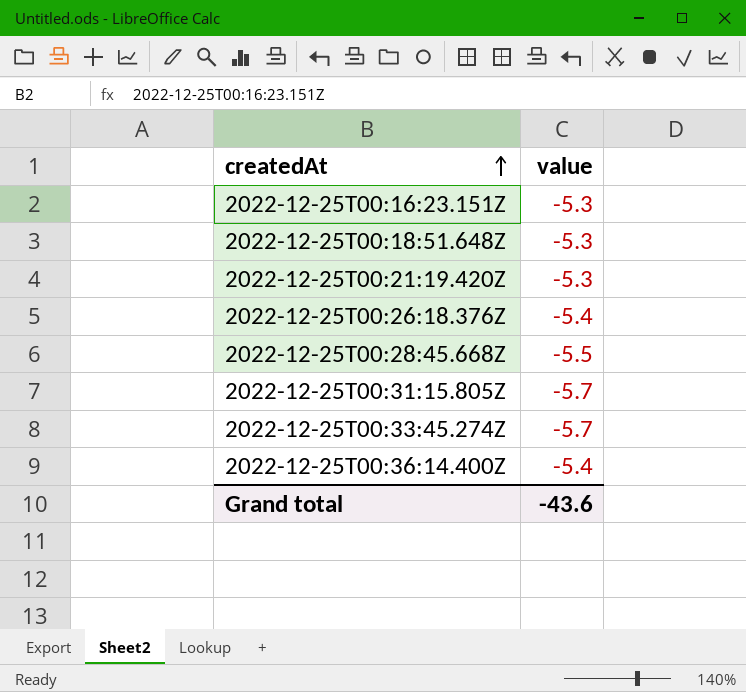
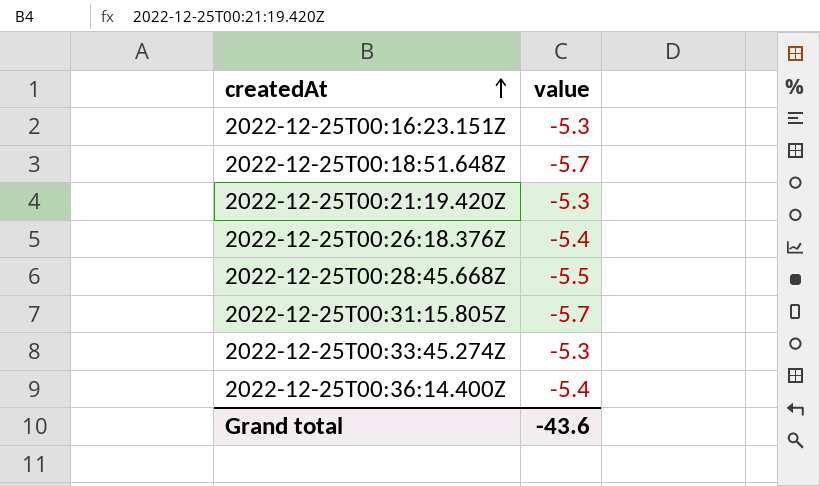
2022-12-25T00:18:51.648Z | value: -5.3 -> -5.7
2022-12-25T00:33:45.274Z | value: -5.7 -> -5.3

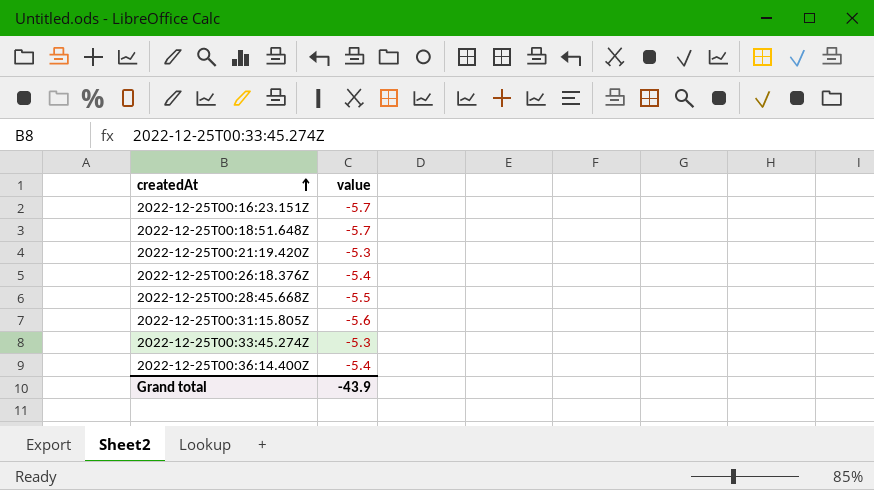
2022-12-25T00:16:23.151Z | value: -5.3 -> -5.7
2022-12-25T00:31:15.805Z | value: -5.7 -> -5.6
Grand total | value: -43.6 -> -43.9

